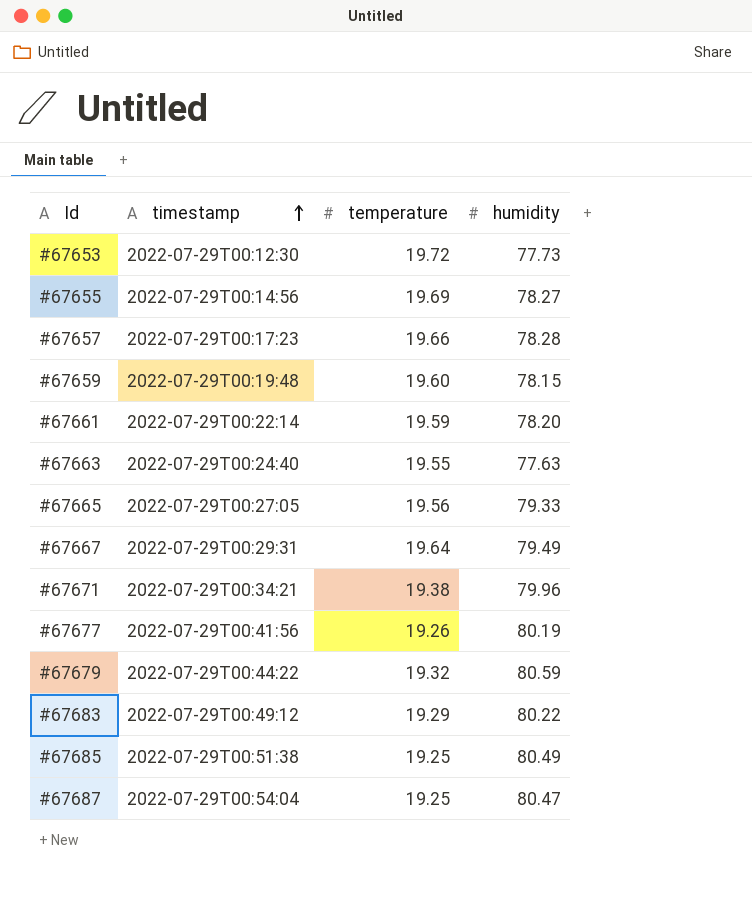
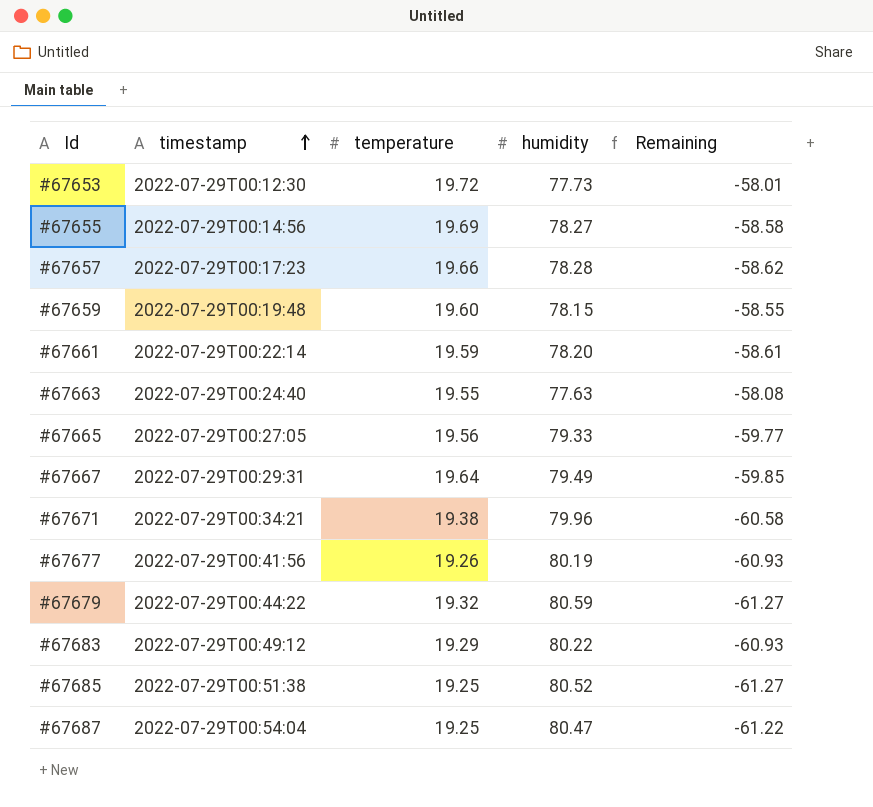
column Remaining | formula: none -> [temperature] - [humidity]
#67685 | humidity: 80.49 -> 80.52

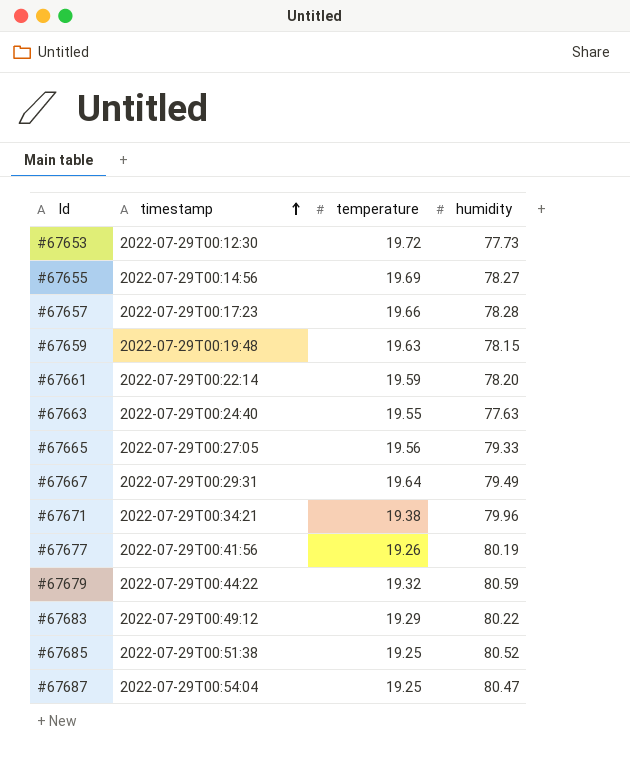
column Remaining | formula: [temperature] - [humidity] -> none
#67659 | temperature: 19.60 -> 19.63

